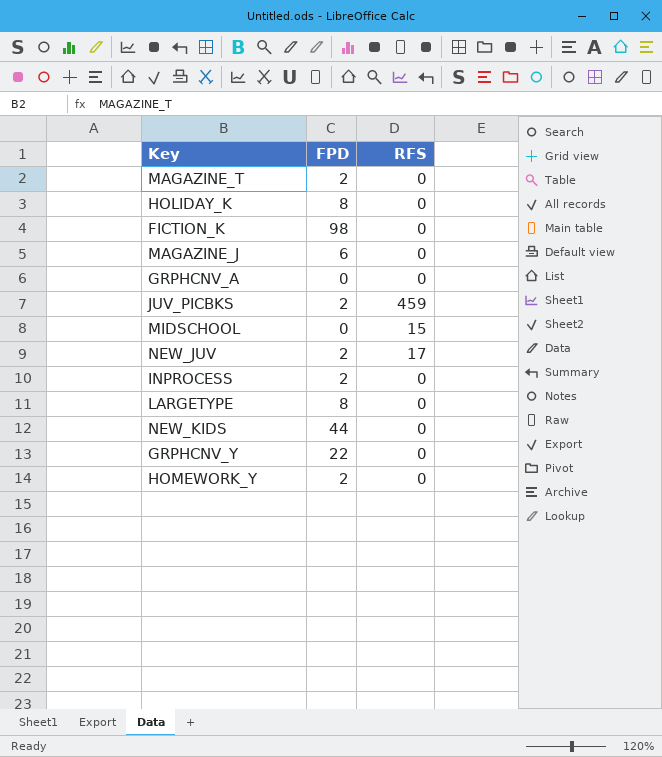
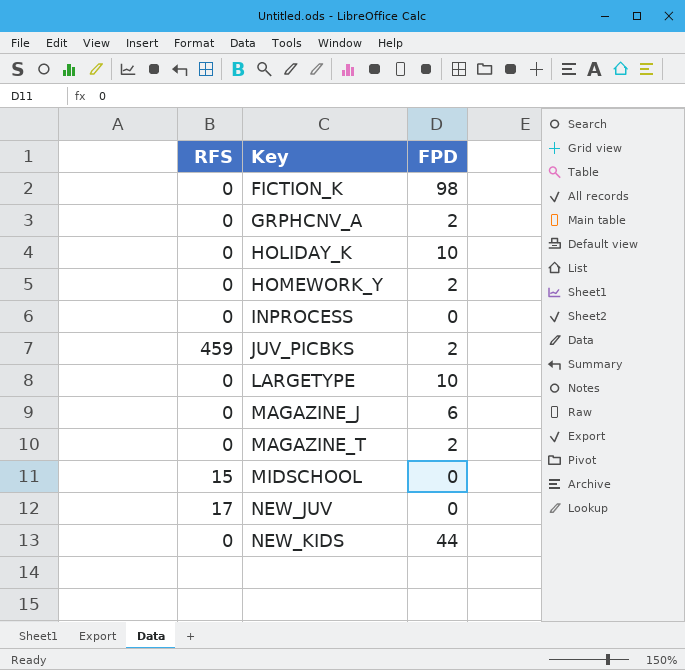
row order: none -> Key ascending
column RFS | position: 3 -> 1
row GRPHCNV_Y: 22 | 0 -> none
GRPHCNV_A | FPD: 0 -> 2
HOLIDAY_K | FPD: 8 -> 10
INPROCESS | FPD: 2 -> 0
LARGETYPE | FPD: 8 -> 10
NEW_JUV | FPD: 2 -> 0

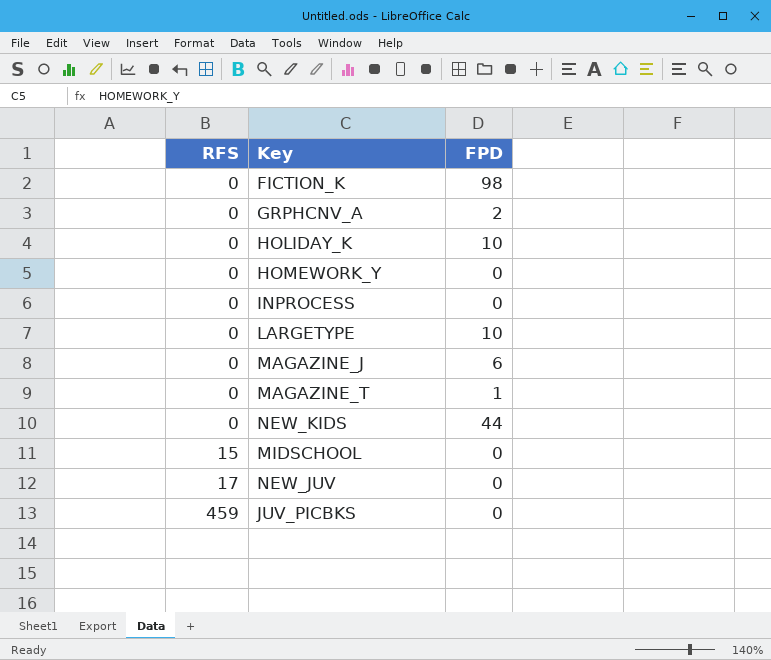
row order: Key ascending -> RFS ascending
HOMEWORK_Y | FPD: 2 -> 0
MAGAZINE_T | FPD: 2 -> 1
JUV_PICBKS | FPD: 2 -> 0

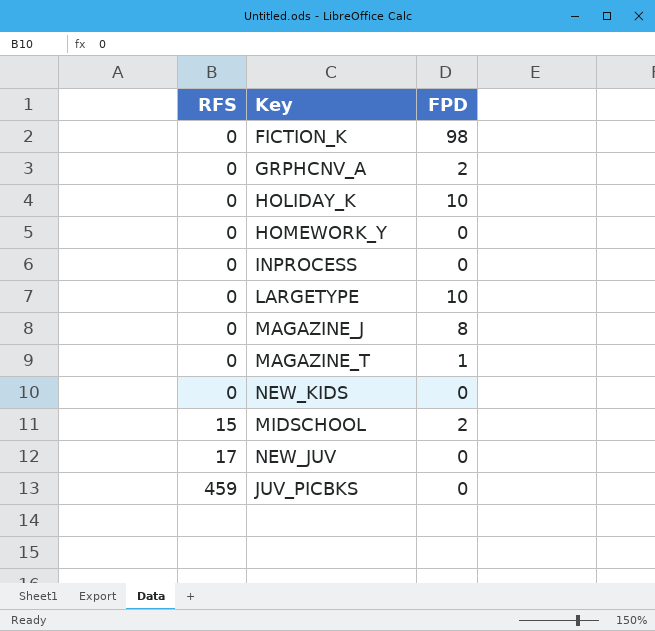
MAGAZINE_J | FPD: 6 -> 8
NEW_KIDS | FPD: 44 -> 0
MIDSCHOOL | FPD: 0 -> 2

